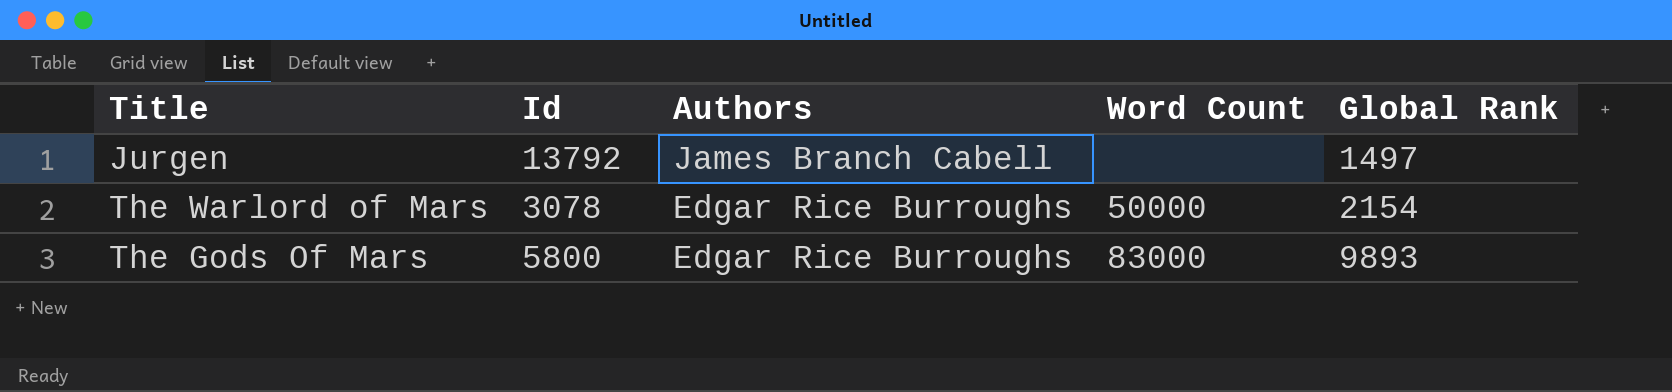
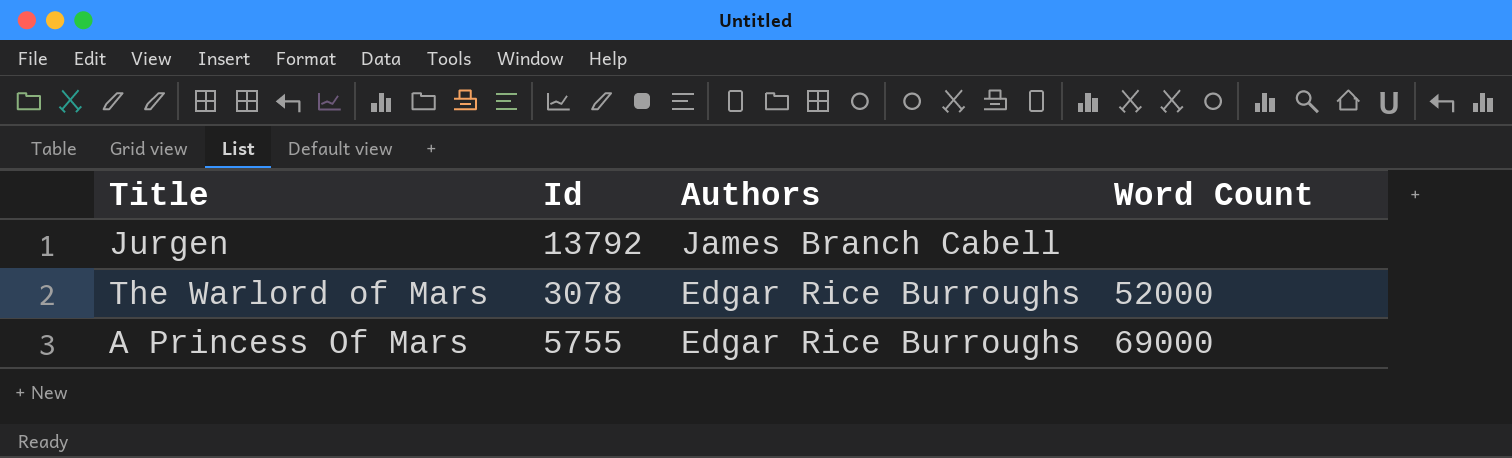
column Global Rank | position: 5 -> none
row The Gods Of Mars: 5800 | Edgar Rice Burroughs | 83000 | 9893 -> none
The Warlord of Mars | Word Count: 50000 -> 52000
row A Princess Of Mars: none -> 5755 | Edgar Rice Burroughs | 69000

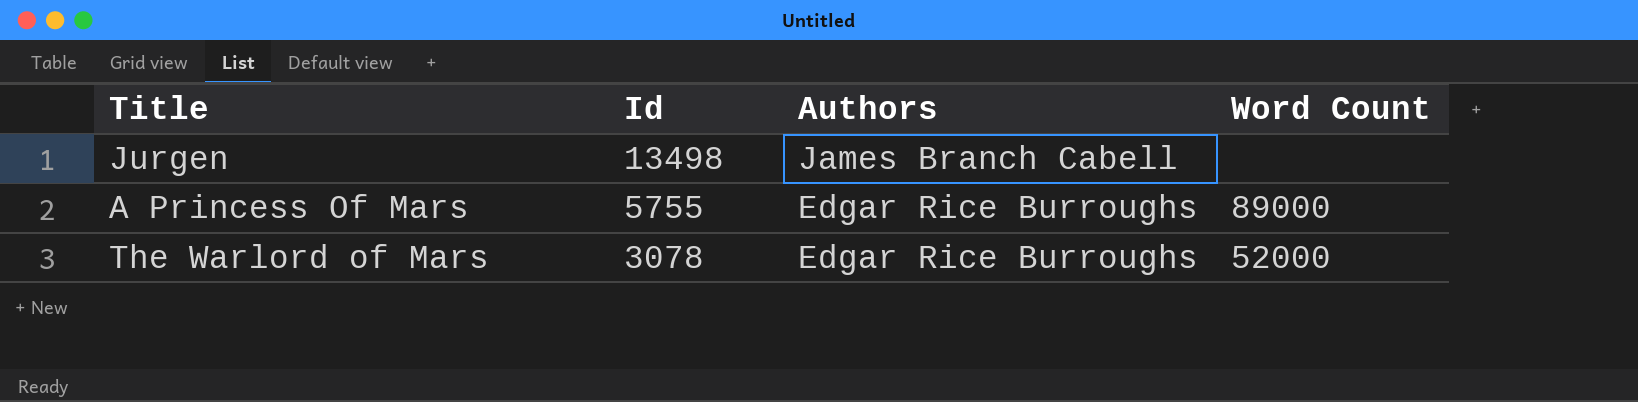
row order: Authors descending -> Id descending
Jurgen | Id: 13792 -> 13498
A Princess Of Mars | Word Count: 69000 -> 89000

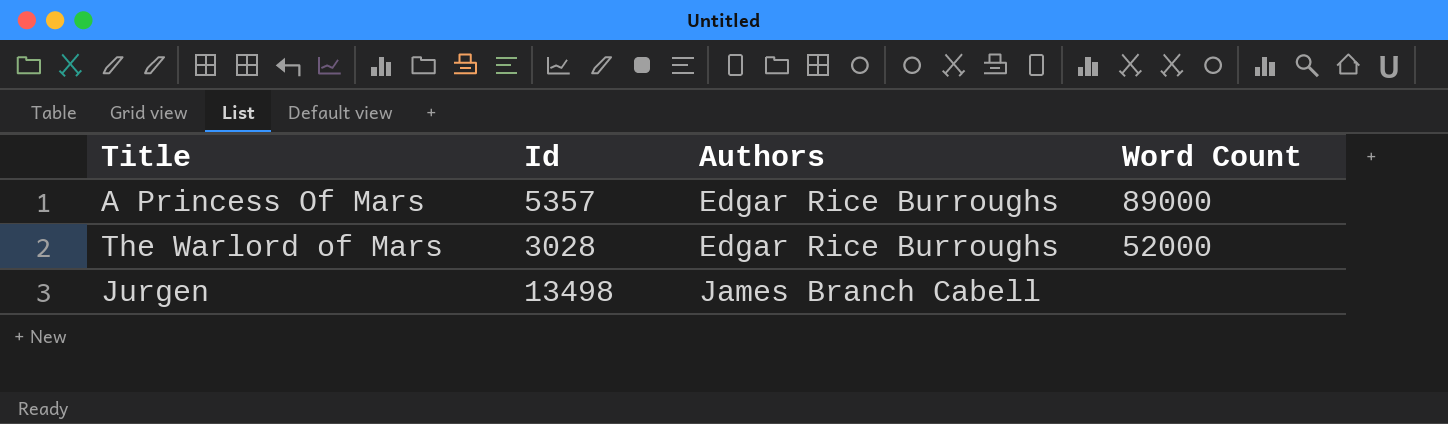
row order: Id descending -> Authors ascending
A Princess Of Mars | Id: 5755 -> 5357
The Warlord of Mars | Id: 3078 -> 3028

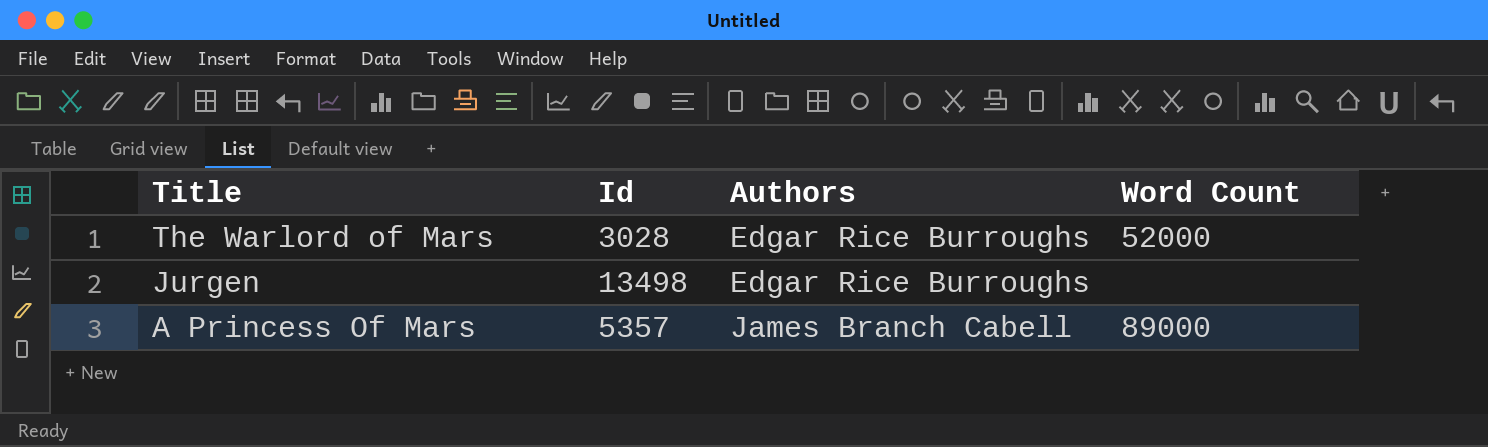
row order: Authors ascending -> Title descending
Jurgen | Authors: James Branch Cabell -> Edgar Rice Burroughs
A Princess Of Mars | Authors: Edgar Rice Burroughs -> James Branch Cabell

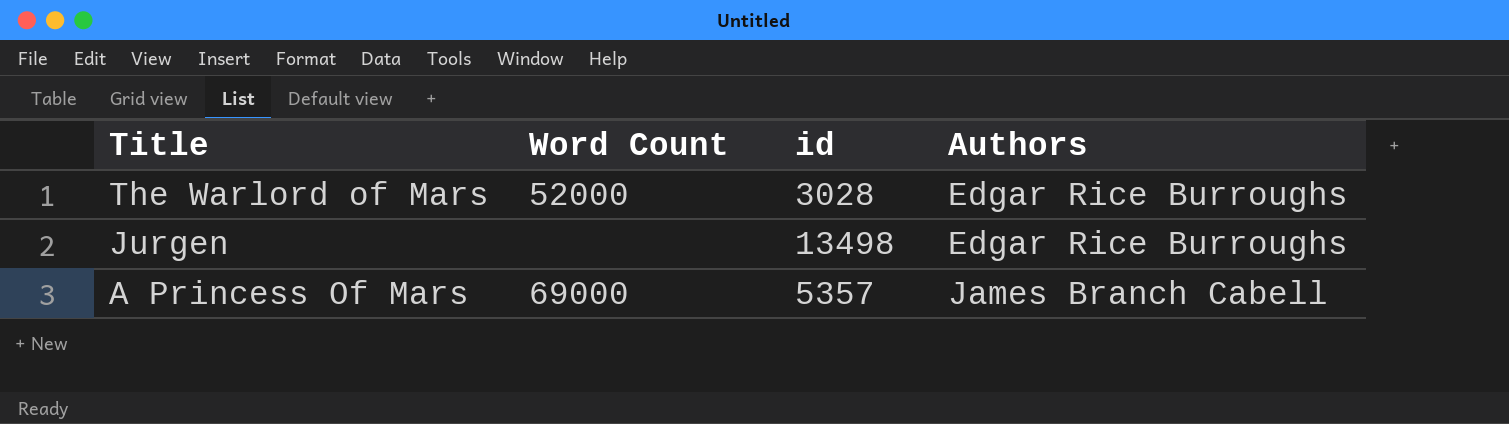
column Word Count | position: 4 -> 2
column name: Id -> id
A Princess Of Mars | Word Count: 89000 -> 69000

